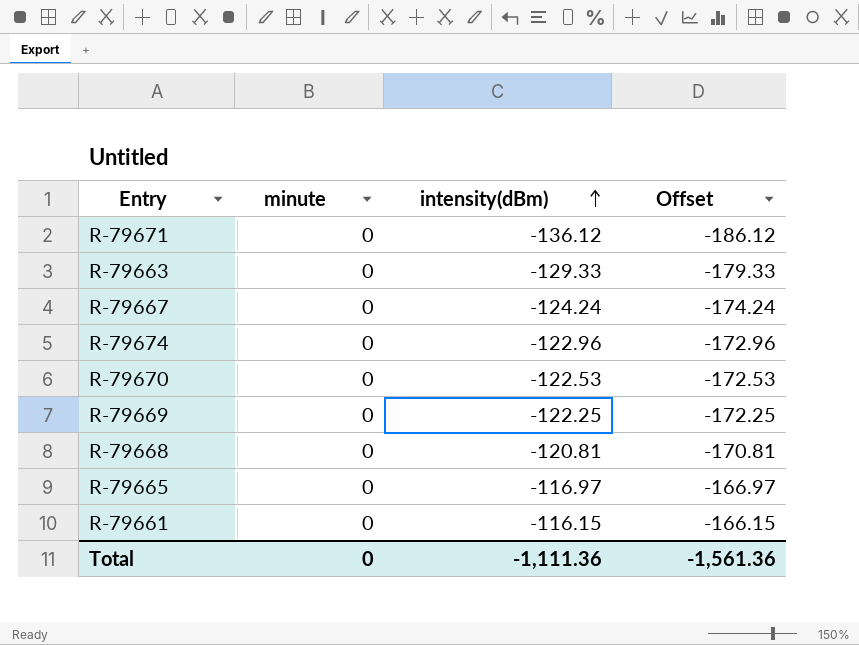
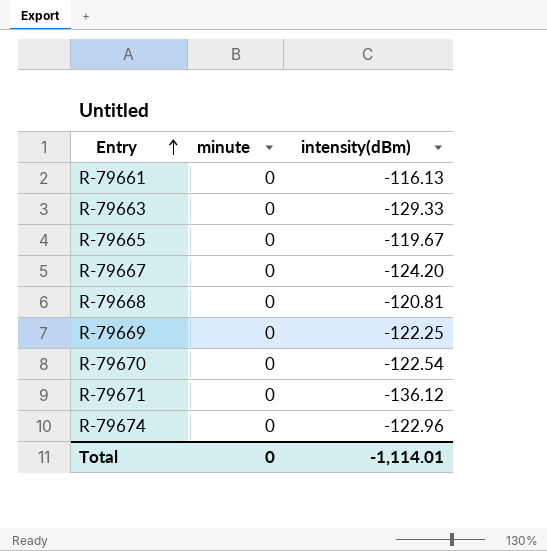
row order: intensity(dBm) ascending -> Entry ascending
column Offset | formula: [intensity(dBm)] - 50 -> none
R-79661 | intensity(dBm): -116.15 -> -116.13
R-79665 | intensity(dBm): -116.97 -> -119.67
R-79667 | intensity(dBm): -124.24 -> -124.20
R-79670 | intensity(dBm): -122.53 -> -122.54
Total | intensity(dBm): -1,111.36 -> -1,114.01

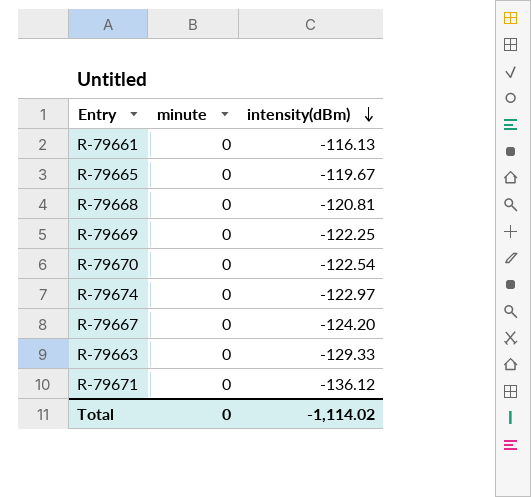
row order: Entry ascending -> intensity(dBm) descending
R-79674 | intensity(dBm): -122.96 -> -122.97
Total | intensity(dBm): -1,114.01 -> -1,114.02

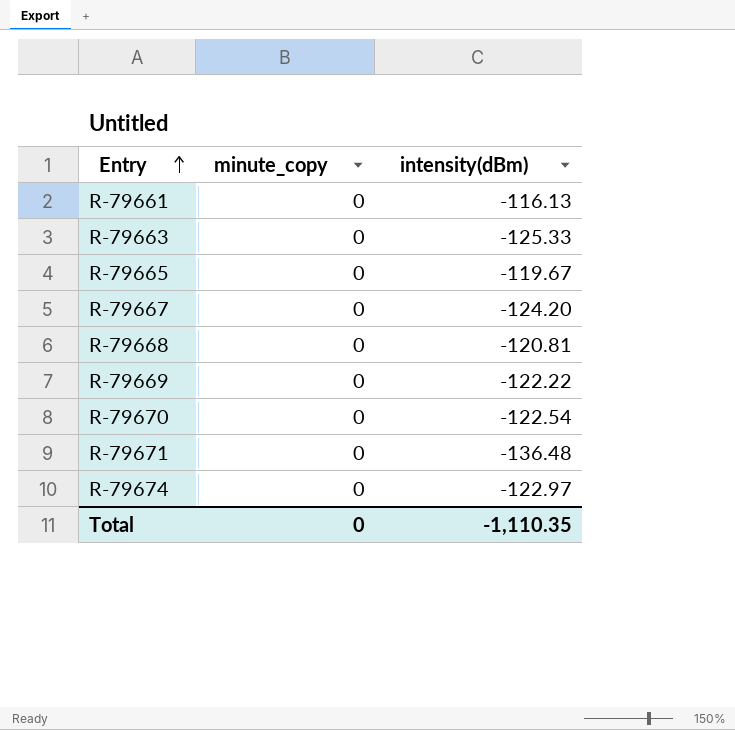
row order: intensity(dBm) descending -> Entry ascending
column name: minute -> minute_copy
R-79663 | intensity(dBm): -129.33 -> -125.33
R-79669 | intensity(dBm): -122.25 -> -122.22
R-79671 | intensity(dBm): -136.12 -> -136.48
Total | intensity(dBm): -1,114.02 -> -1,110.35

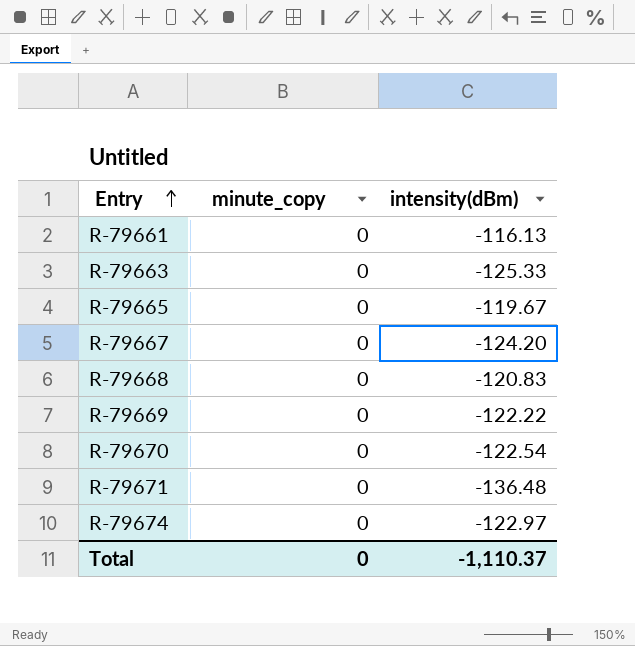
R-79668 | intensity(dBm): -120.81 -> -120.83
Total | intensity(dBm): -1,110.35 -> -1,110.37

